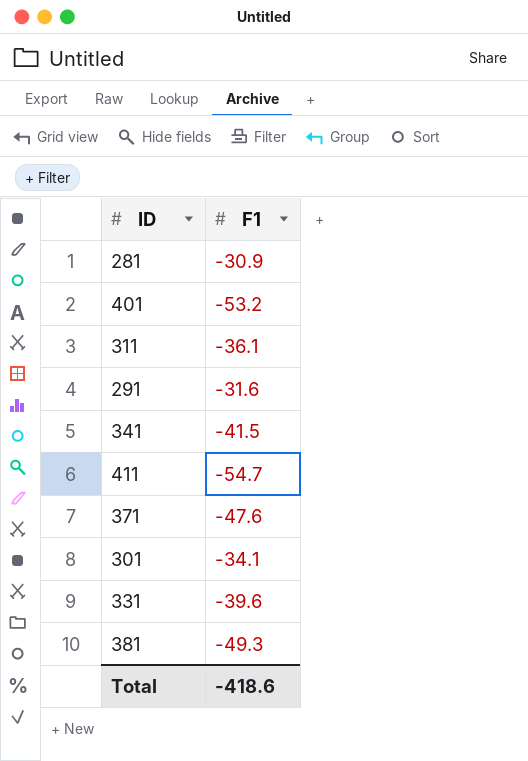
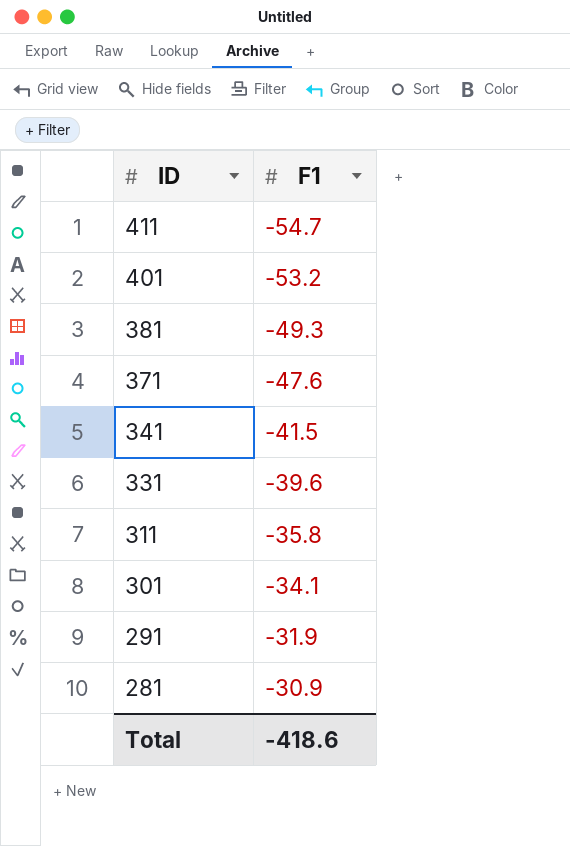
row order: none -> ID descending
311 | F1: -36.1 -> -35.8
291 | F1: -31.6 -> -31.9

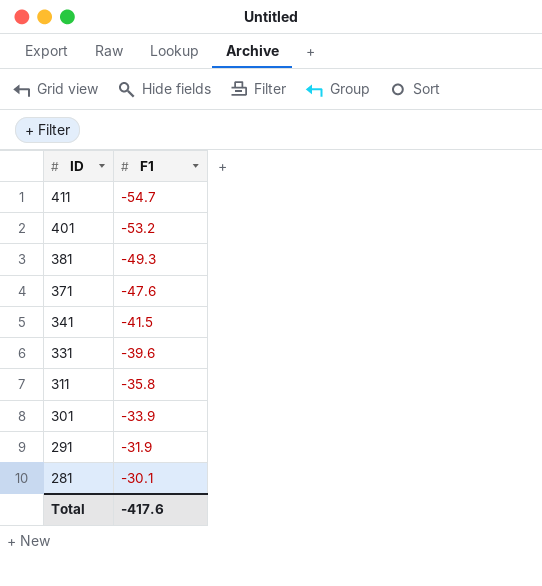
301 | F1: -34.1 -> -33.9
281 | F1: -30.9 -> -30.1
Total | F1: -418.6 -> -417.6

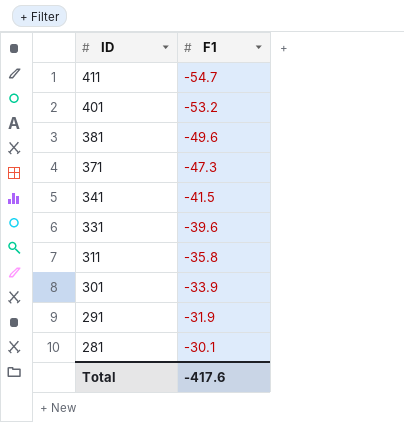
381 | F1: -49.3 -> -49.6
371 | F1: -47.6 -> -47.3

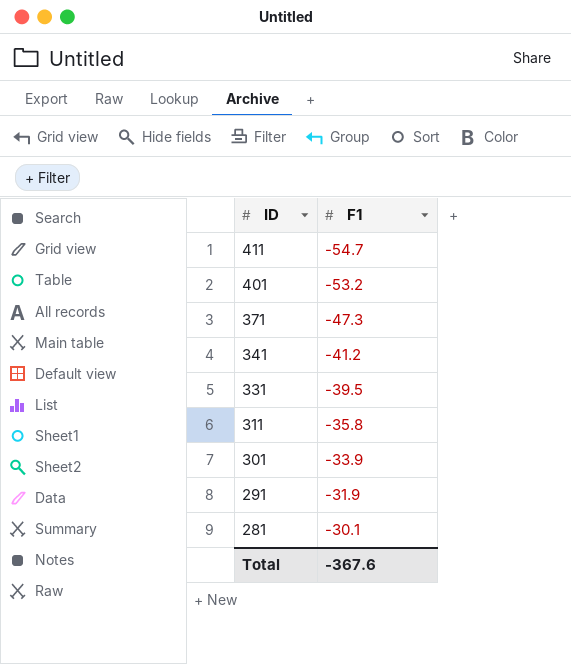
row 381: -49.6 -> none
341 | F1: -41.5 -> -41.2
331 | F1: -39.6 -> -39.5
Total | F1: -417.6 -> -367.6

